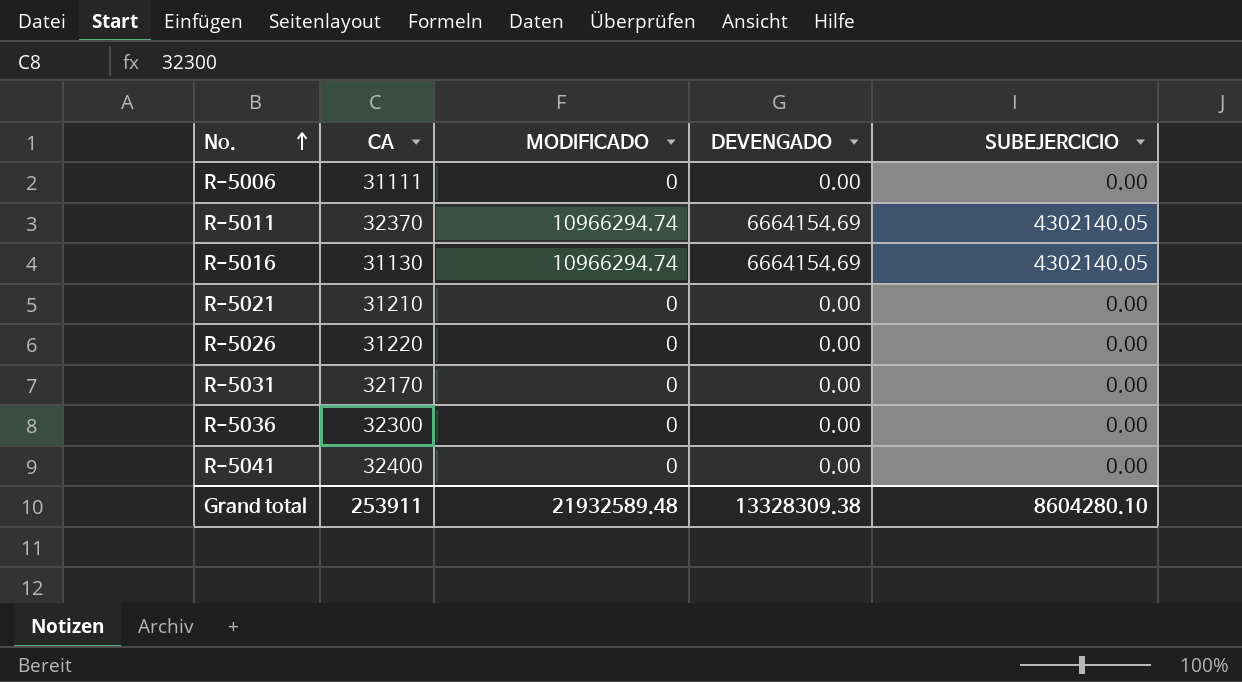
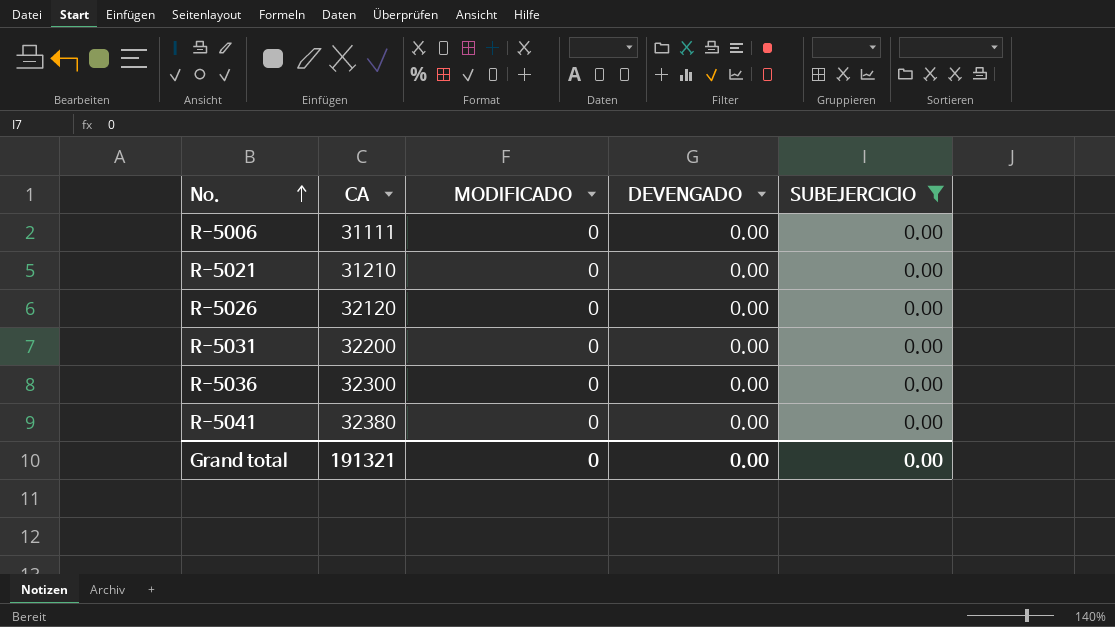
filter: none -> SUBEJERCICIO = 0.00
R-5026 | CA: 31220 -> 32120
R-5031 | CA: 32170 -> 32200
R-5041 | CA: 32400 -> 32380
Grand total | CA: 253911 -> 191321
Grand total | MODIFICADO: 21932589.48 -> 0
Grand total | DEVENGADO: 13328309.38 -> 0.00
Grand total | SUBEJERCICIO: 8604280.10 -> 0.00

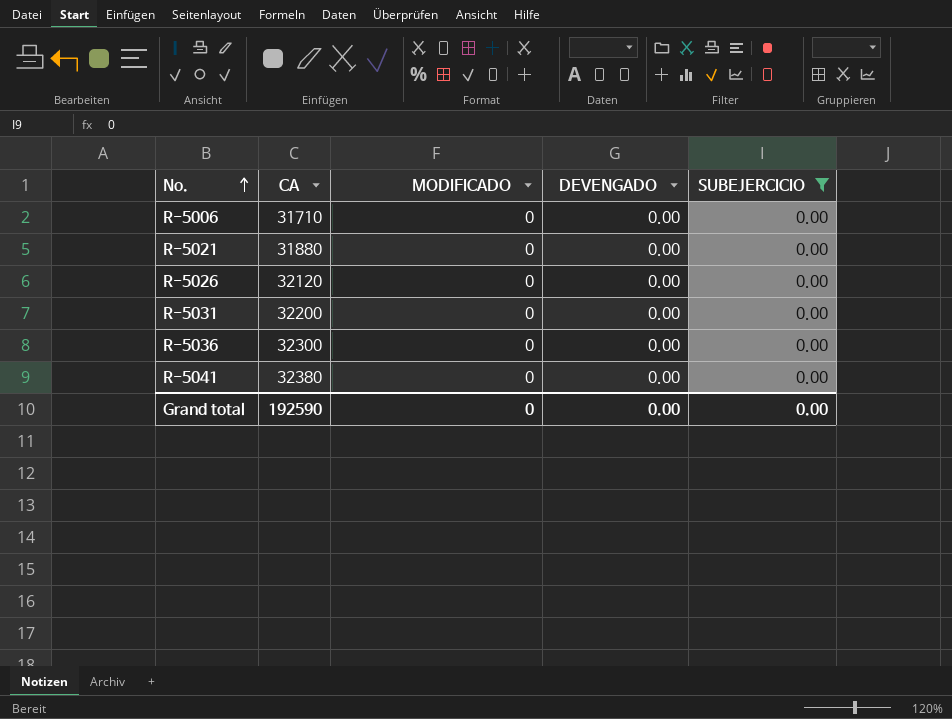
R-5006 | CA: 31111 -> 31710
R-5021 | CA: 31210 -> 31880
Grand total | CA: 191321 -> 192590

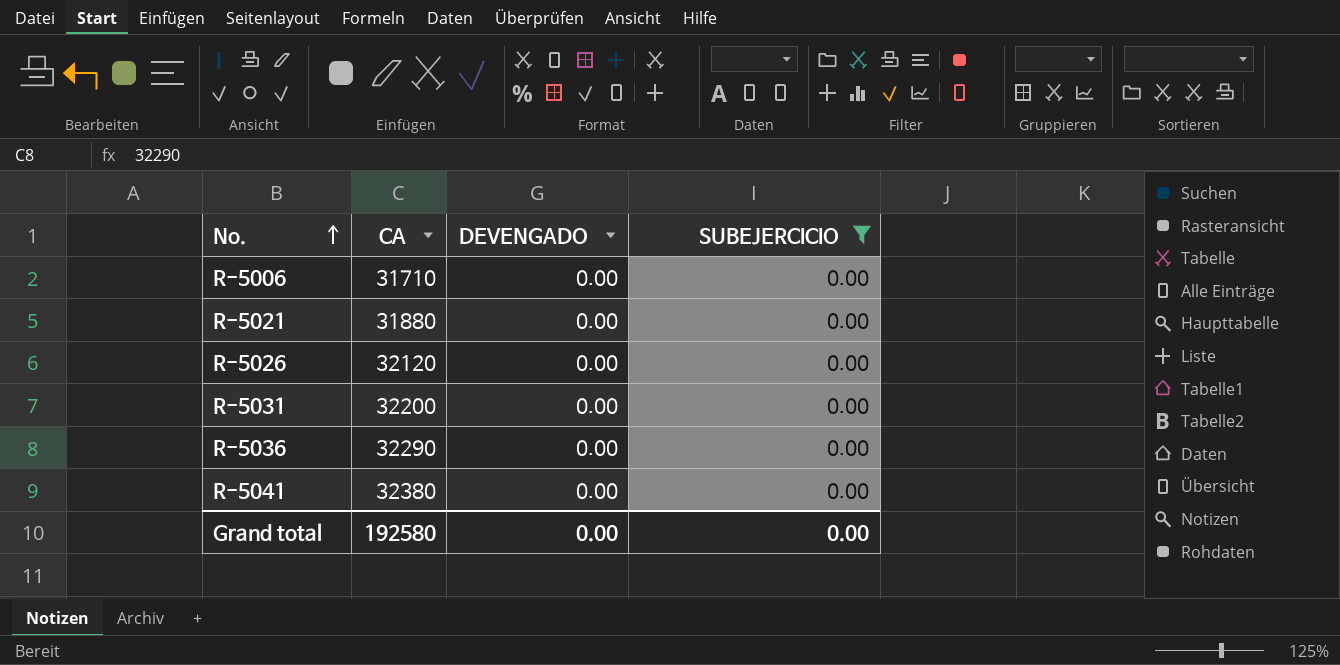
column MODIFICADO | position: 3 -> none
R-5036 | CA: 32300 -> 32290
Grand total | CA: 192590 -> 192580

